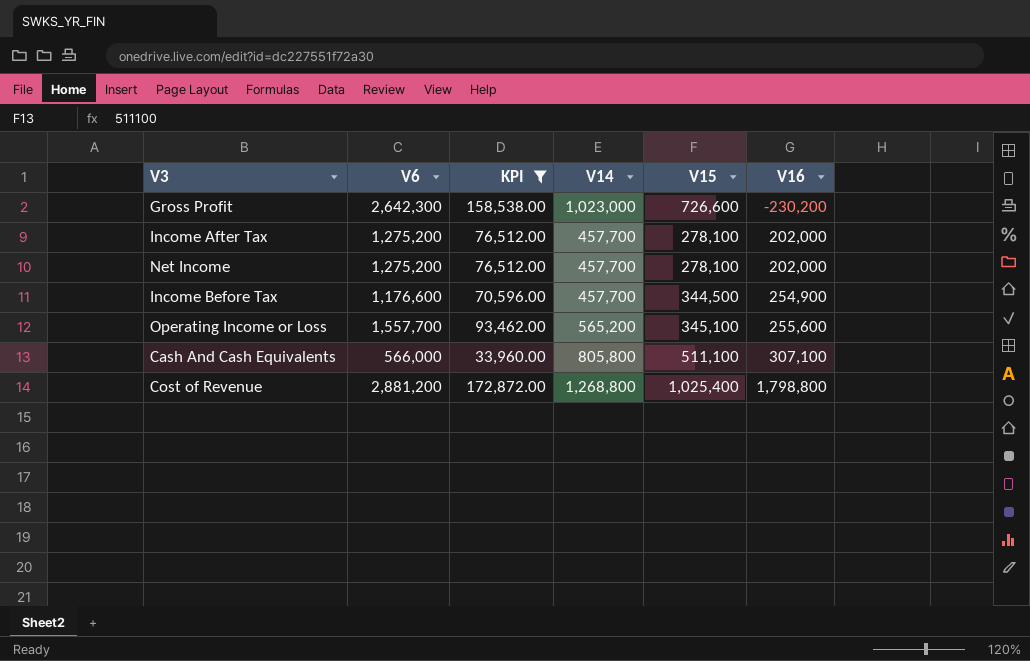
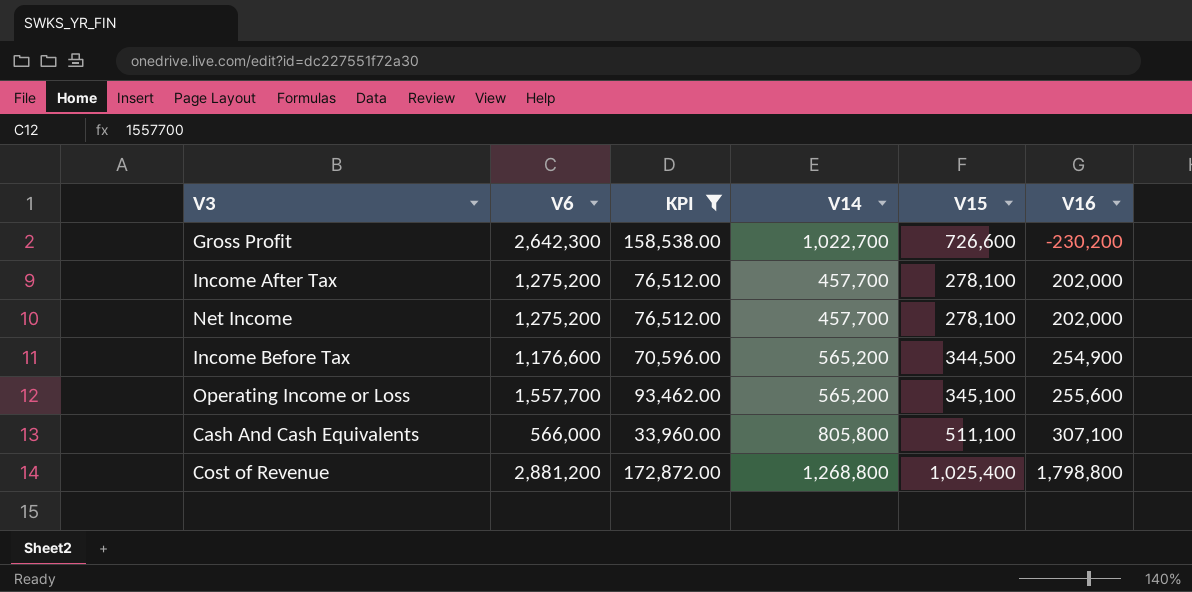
Gross Profit | V14: 1,023,000 -> 1,022,700
Income Before Tax | V14: 457,700 -> 565,200

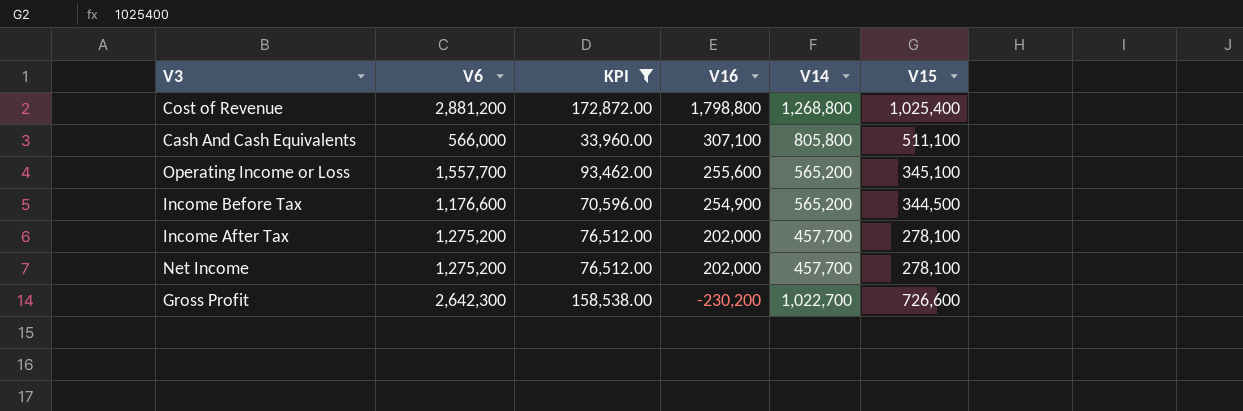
row order: V16 ascending -> V16 descending
column V16 | position: 6 -> 4

